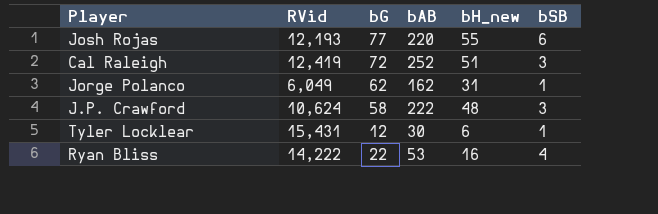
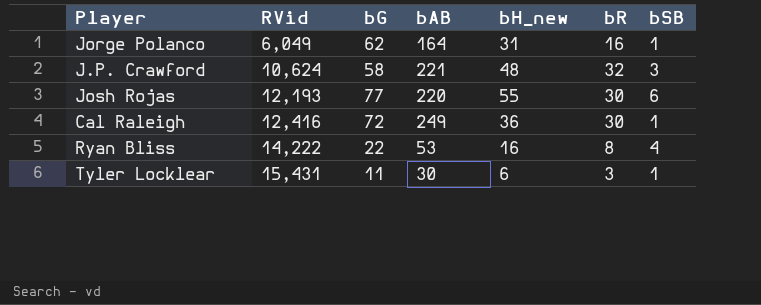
row order: none -> RVid ascending
column bR | position: none -> 6
Jorge Polanco | bAB: 162 -> 164
J.P. Crawford | bAB: 222 -> 221
Cal Raleigh | RVid: 12,419 -> 12,416
Cal Raleigh | bAB: 252 -> 249
Cal Raleigh | bH_new: 51 -> 36
Cal Raleigh | bSB: 3 -> 1
Tyler Locklear | bG: 12 -> 11

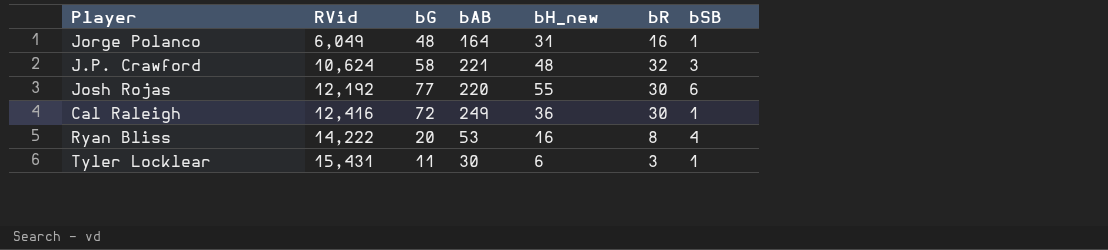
Jorge Polanco | bG: 62 -> 48
Josh Rojas | RVid: 12,193 -> 12,192
Ryan Bliss | bG: 22 -> 20

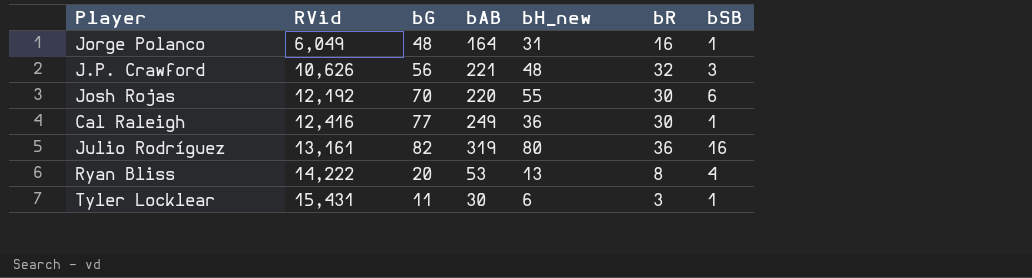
J.P. Crawford | RVid: 10,624 -> 10,626
J.P. Crawford | bG: 58 -> 56
Josh Rojas | bG: 77 -> 70
Cal Raleigh | bG: 72 -> 77
row Julio Rodríguez: none -> 13,161 | 82 | 319 | 80 | 36 | 16
Ryan Bliss | bH_new: 16 -> 13

